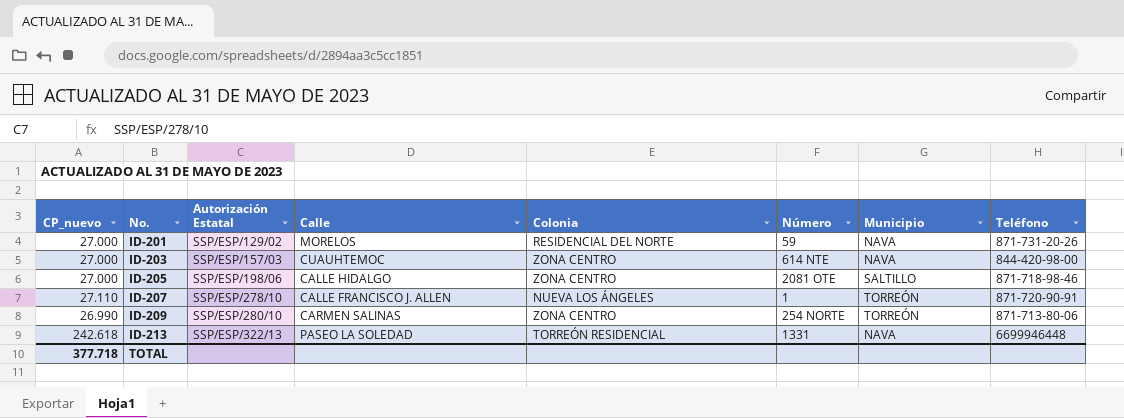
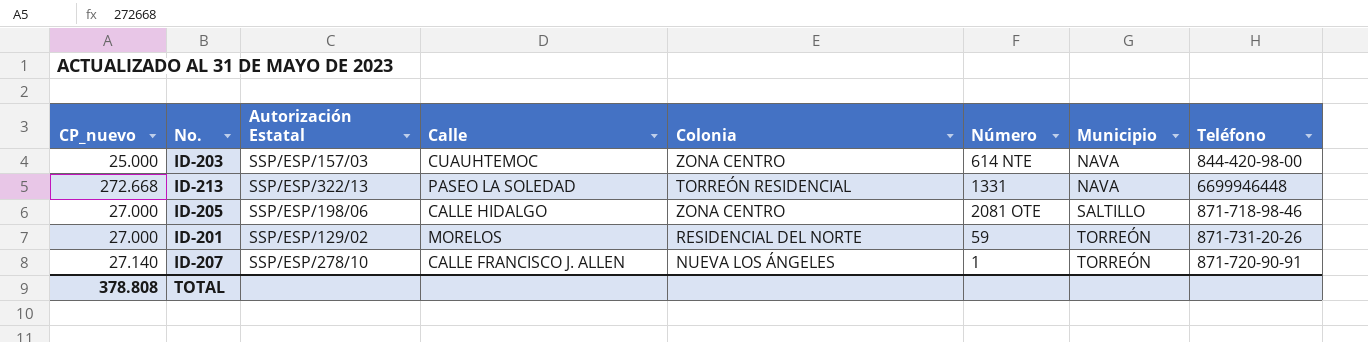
row order: No. ascending -> Municipio ascending
row ID-209: 26.990 | SSP/ESP/280/10 | CARMEN SALINAS | ZONA CENTRO | 254 NORTE | TORREÓN | 871-713-80-06 -> none
ID-203 | CP_nuevo: 27.000 -> 25.000
ID-213 | CP_nuevo: 242.618 -> 272.668
ID-201 | Municipio: NAVA -> TORREÓN
ID-207 | CP_nuevo: 27.110 -> 27.140
TOTAL | CP_nuevo: 377.718 -> 378.808

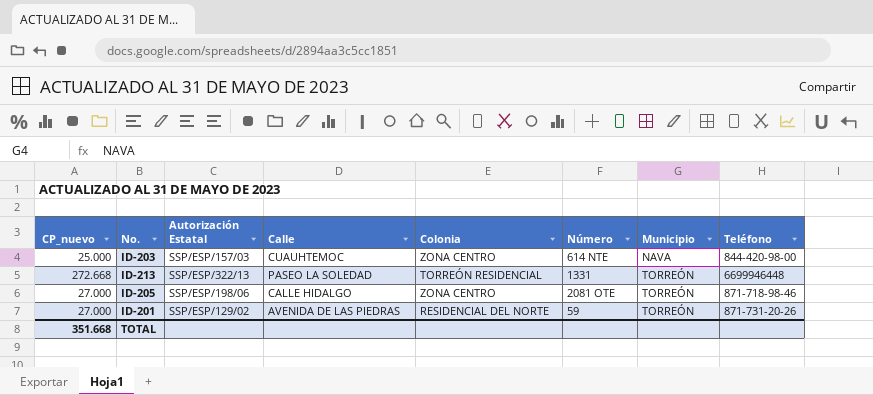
row ID-207: 27.140 | SSP/ESP/278/10 | CALLE FRANCISCO J. ALLEN | NUEVA LOS ÁNGELES | 1 | TORREÓN | 871-720-90-91 -> none
ID-213 | Municipio: NAVA -> TORREÓN
ID-205 | Municipio: SALTILLO -> TORREÓN
ID-201 | Calle: MORELOS -> AVENIDA DE LAS PIEDRAS
TOTAL | CP_nuevo: 378.808 -> 351.668

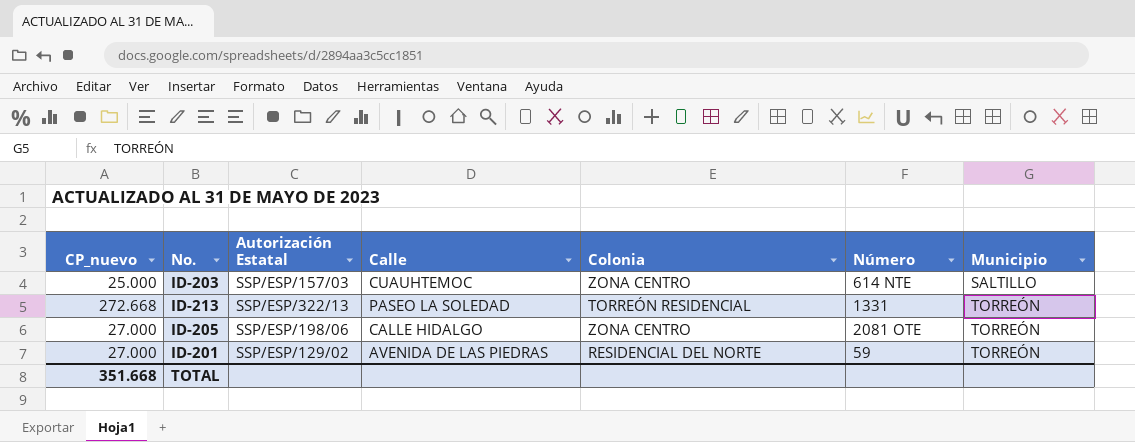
column Teléfono | position: 8 -> none
ID-203 | Municipio: NAVA -> SALTILLO

